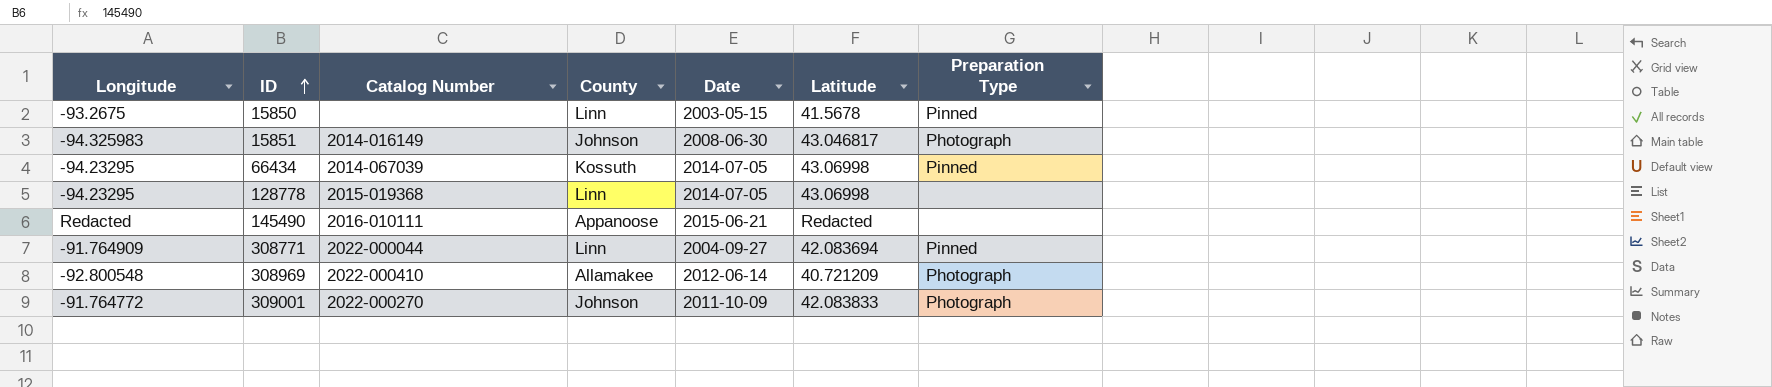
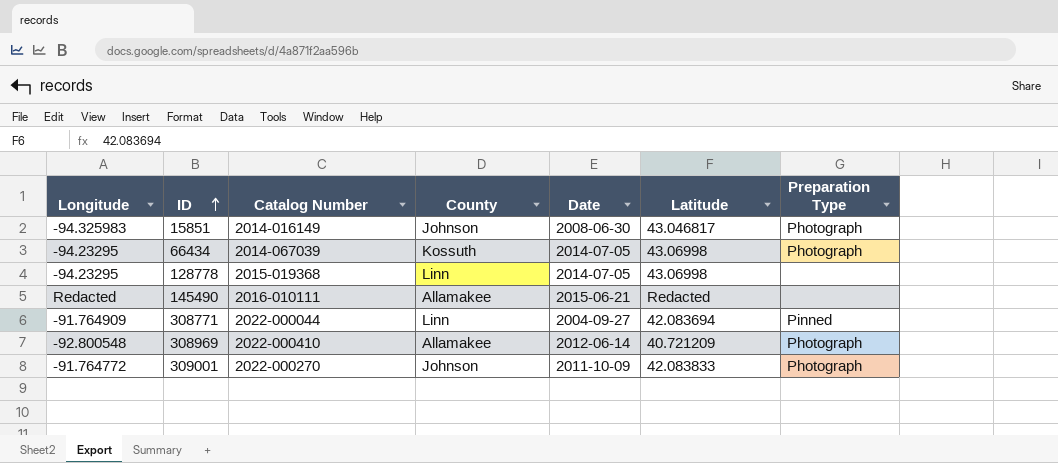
row 15850: -93.2675 | none | Linn | 2003-05-15 | 41.5678 | Pinned -> none
66434 | Preparation Type: Pinned -> Photograph
145490 | County: Appanoose -> Allamakee

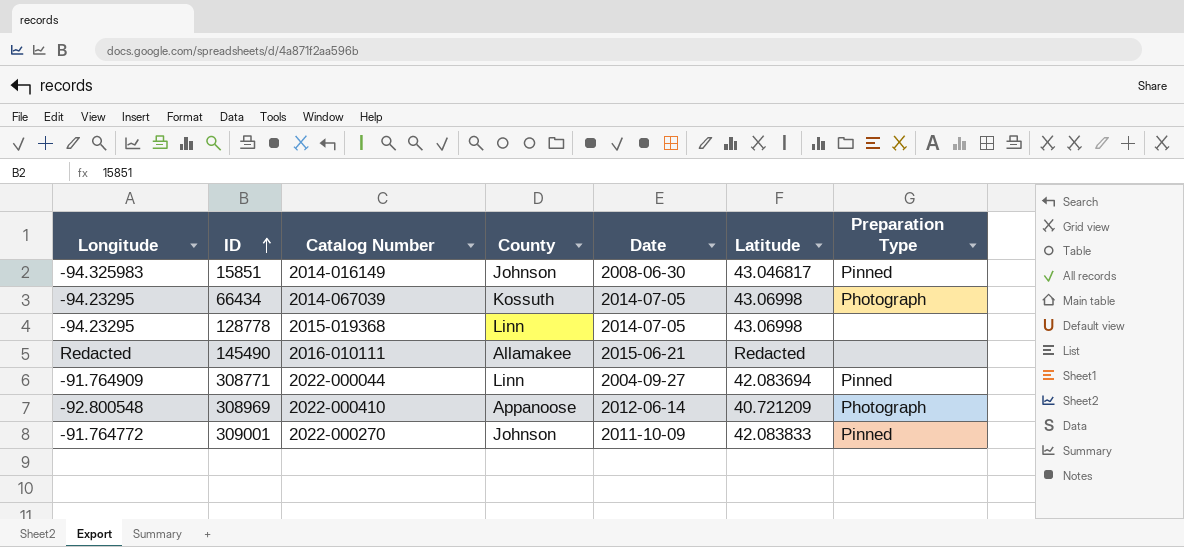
15851 | Preparation Type: Photograph -> Pinned
308969 | County: Allamakee -> Appanoose
309001 | Preparation Type: Photograph -> Pinned

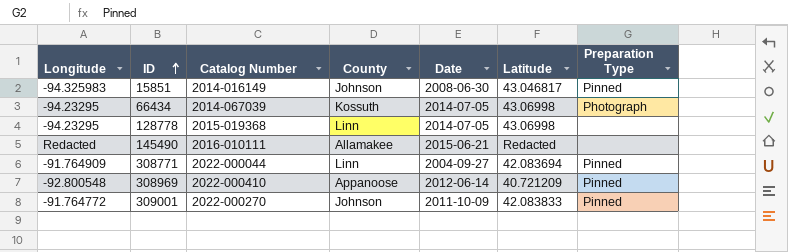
308969 | Preparation Type: Photograph -> Pinned

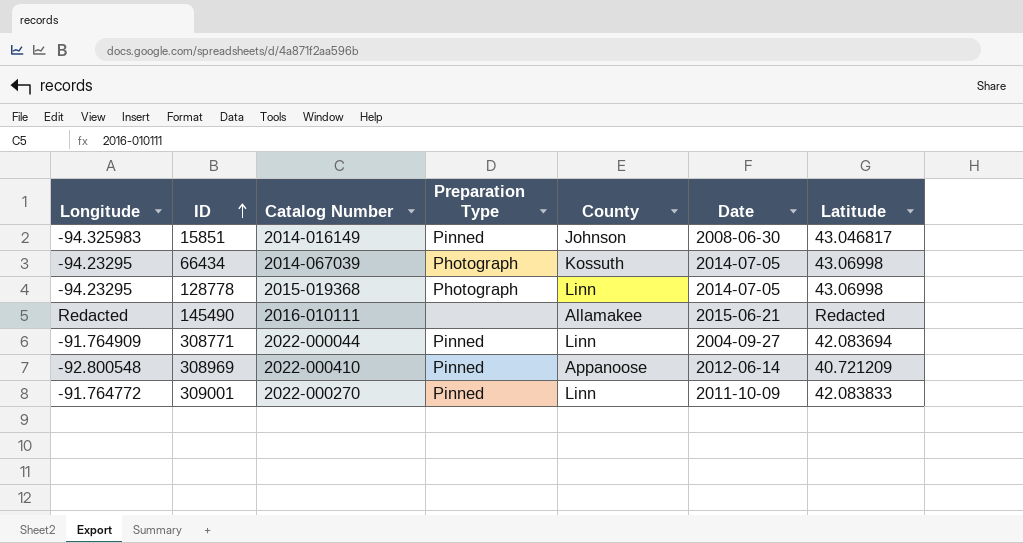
column Preparation Type | position: 7 -> 4
128778 | Preparation Type: none -> Photograph
309001 | County: Johnson -> Linn

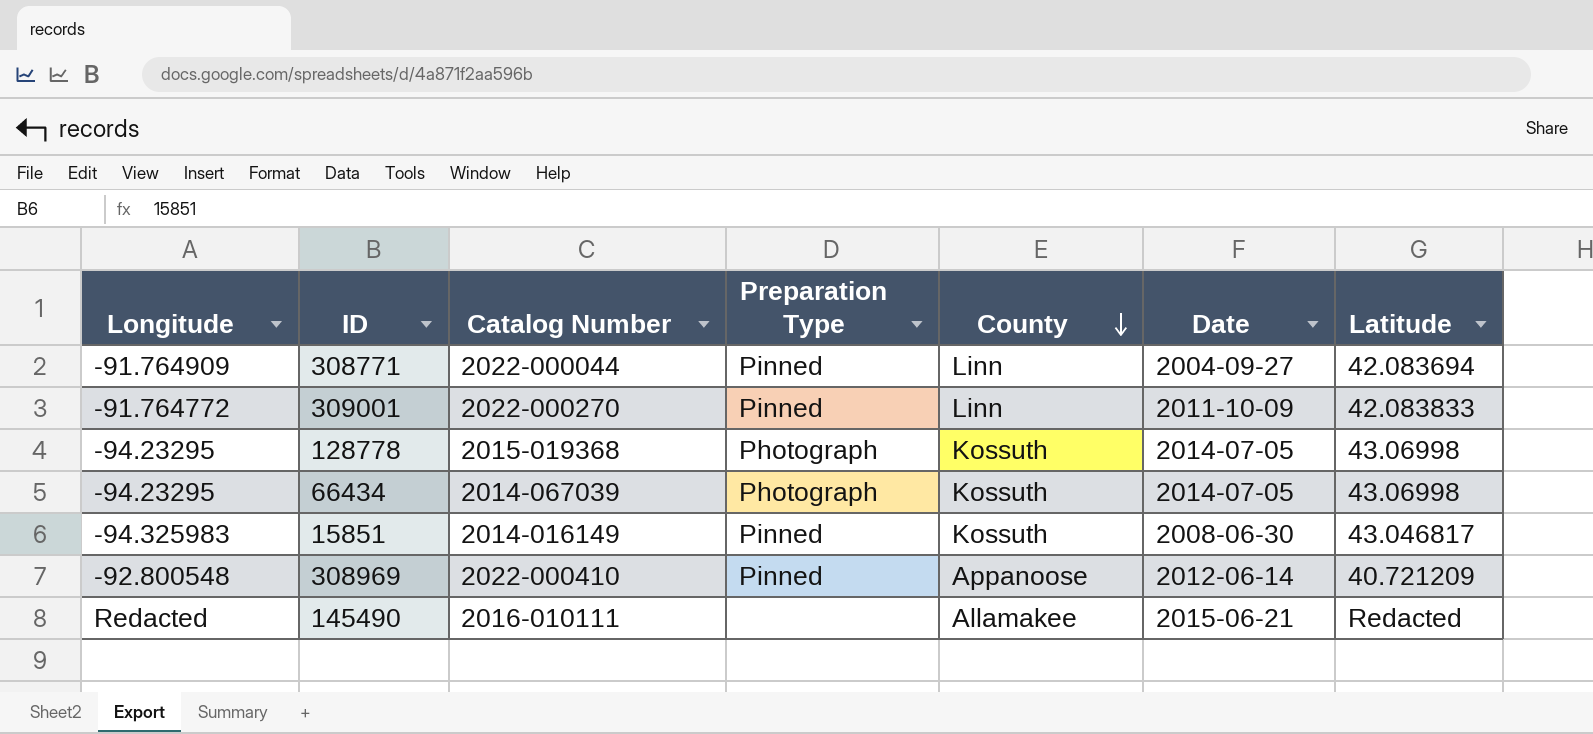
row order: ID ascending -> County descending
128778 | County: Linn -> Kossuth
15851 | County: Johnson -> Kossuth

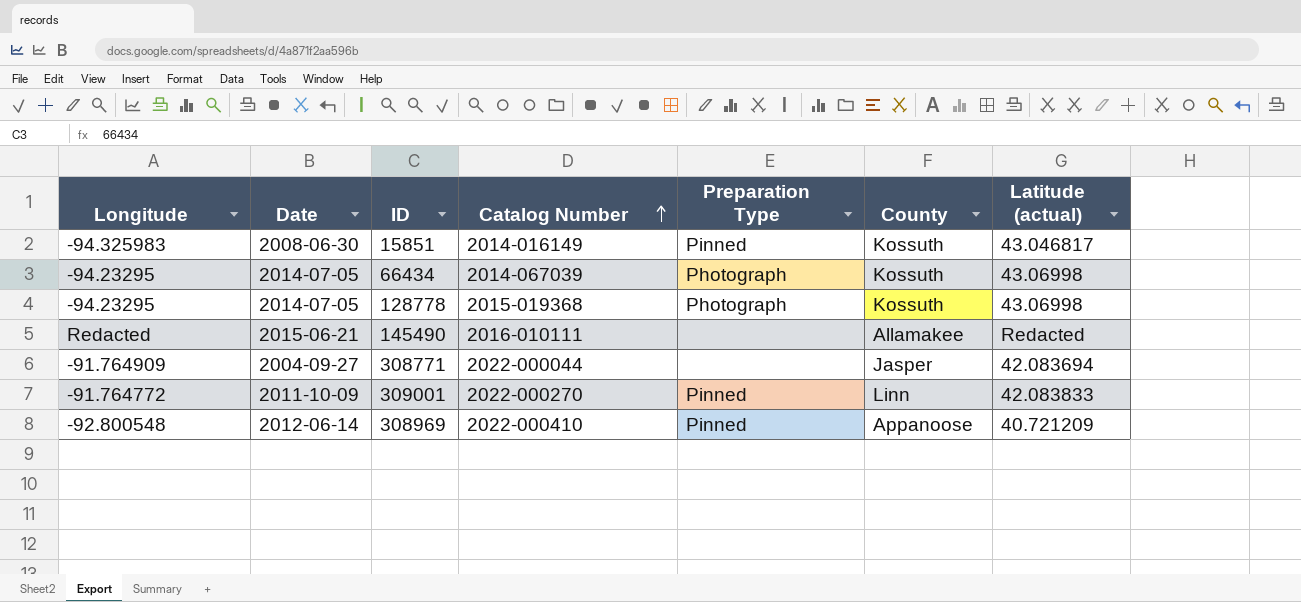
row order: County descending -> Catalog Number ascending
column Date | position: 6 -> 2
column name: Latitude -> Latitude (actual)
308771 | Preparation Type: Pinned -> none
308771 | County: Linn -> Jasper

